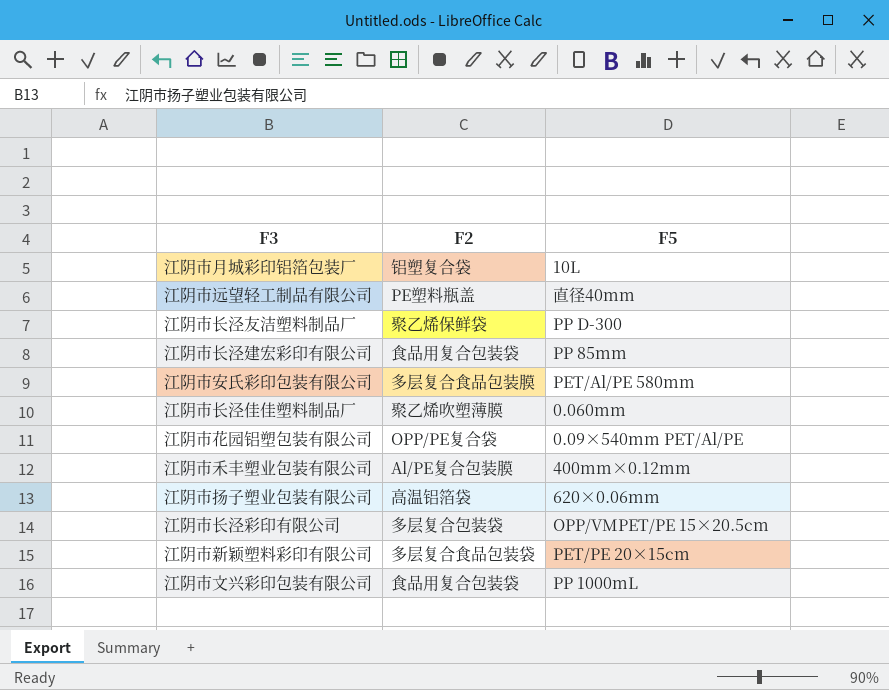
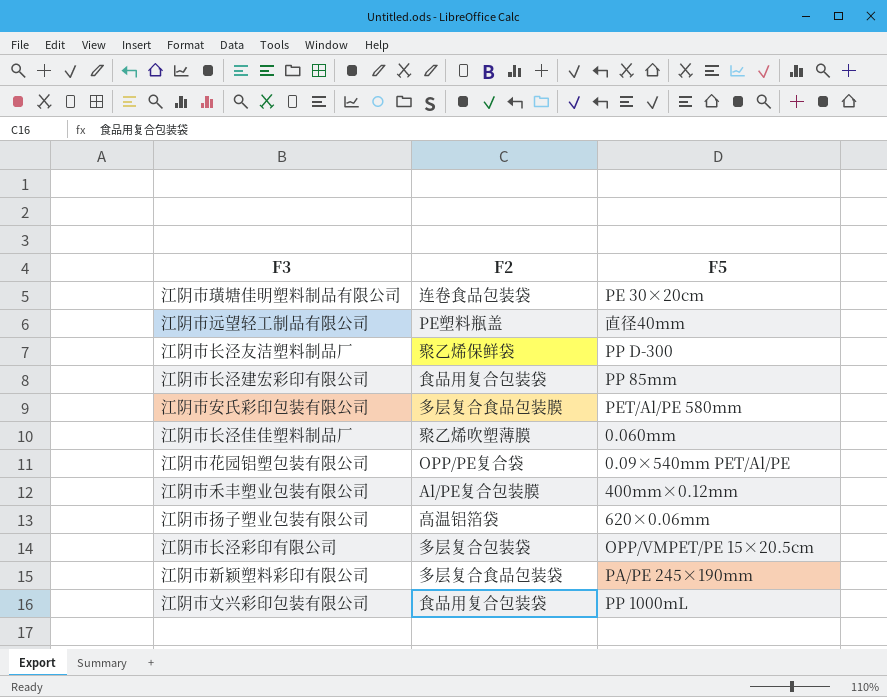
row 江阴市月城彩印铝箔包装厂: 铝塑复合袋 | 10L -> none
row 江阴市璜塘佳明塑料制品有限公司: none -> 连卷食品包装袋 | PE 30×20cm
江阴市新颖塑料彩印有限公司 | F5: PET/PE 20×15cm -> PA/PE 245×190mm

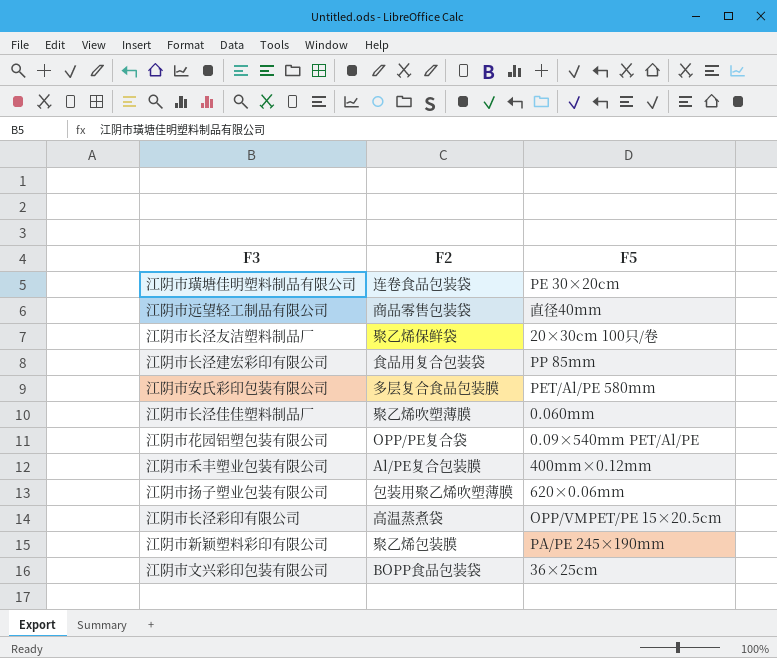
江阴市远望轻工制品有限公司 | F2: PE塑料瓶盖 -> 商品零售包装袋
江阴市长泾友洁塑料制品厂 | F5: PP D-300 -> 20×30cm 100只/卷
江阴市扬子塑业包装有限公司 | F2: 高温铝箔袋 -> 包装用聚乙烯吹塑薄膜
江阴市长泾彩印有限公司 | F2: 多层复合包装袋 -> 高温蒸煮袋
江阴市新颖塑料彩印有限公司 | F2: 多层复合食品包装袋 -> 聚乙烯包装膜
江阴市文兴彩印包装有限公司 | F2: 食品用复合包装袋 -> BOPP食品包装袋
江阴市文兴彩印包装有限公司 | F5: PP 1000mL -> 36×25cm

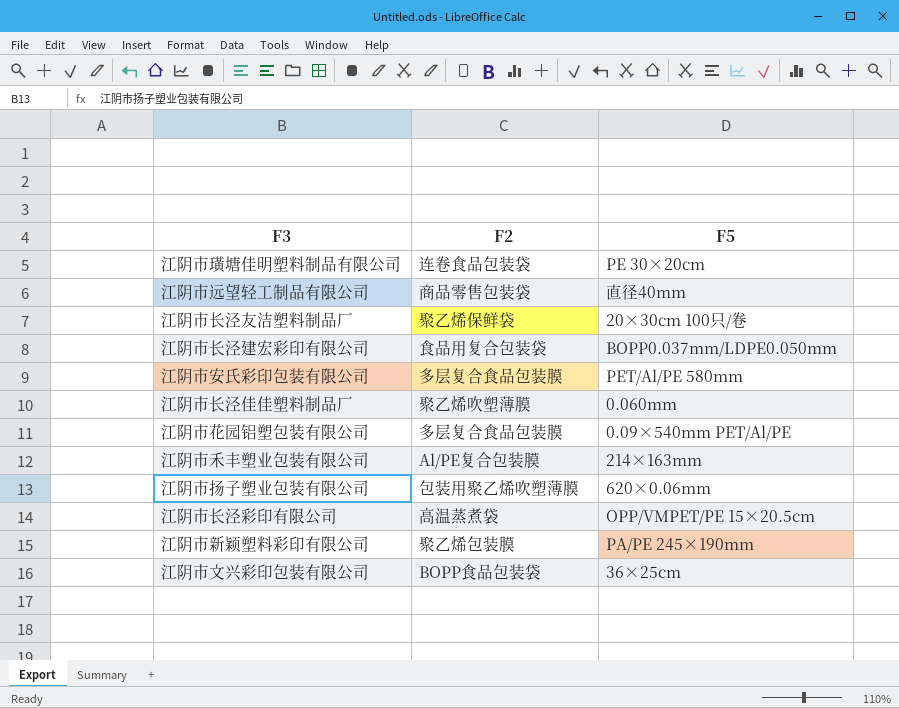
江阴市长泾建宏彩印有限公司 | F5: PP 85mm -> BOPP0.037mm/LDPE0.050mm
江阴市花园铝塑包装有限公司 | F2: OPP/PE复合袋 -> 多层复合食品包装膜
江阴市禾丰塑业包装有限公司 | F5: 400mm×0.12mm -> 214×163mm

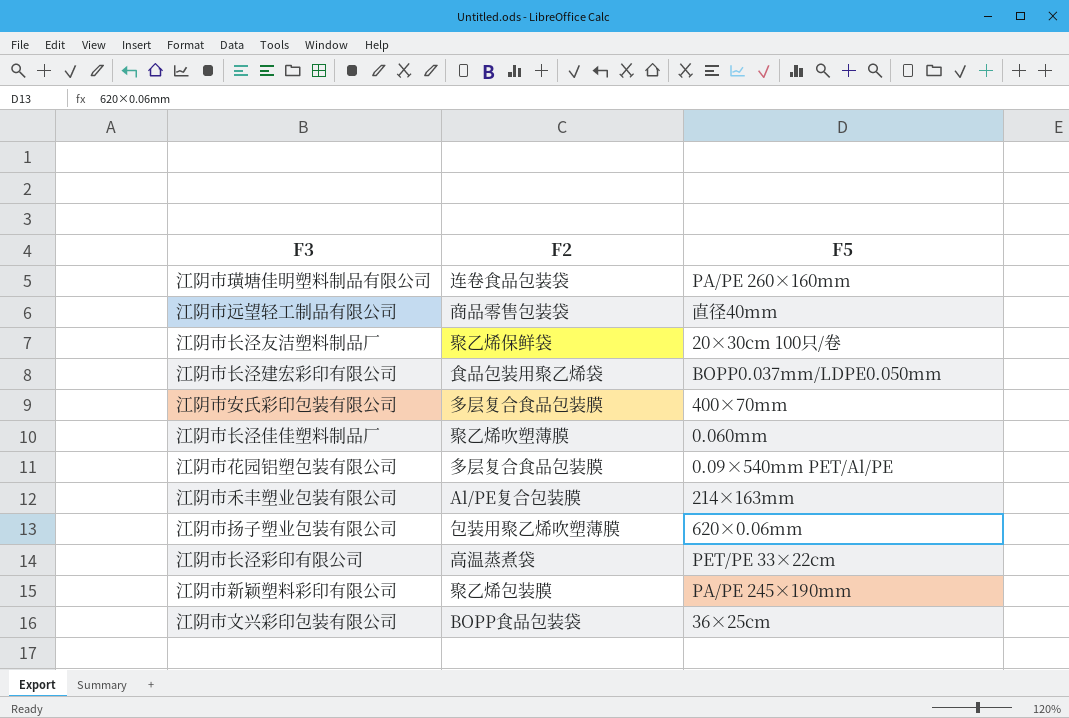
江阴市璜塘佳明塑料制品有限公司 | F5: PE 30×20cm -> PA/PE 260×160mm
江阴市长泾建宏彩印有限公司 | F2: 食品用复合包装袋 -> 食品包装用聚乙烯袋
江阴市安氏彩印包装有限公司 | F5: PET/Al/PE 580mm -> 400×70mm
江阴市长泾彩印有限公司 | F5: OPP/VMPET/PE 15×20.5cm -> PET/PE 33×22cm

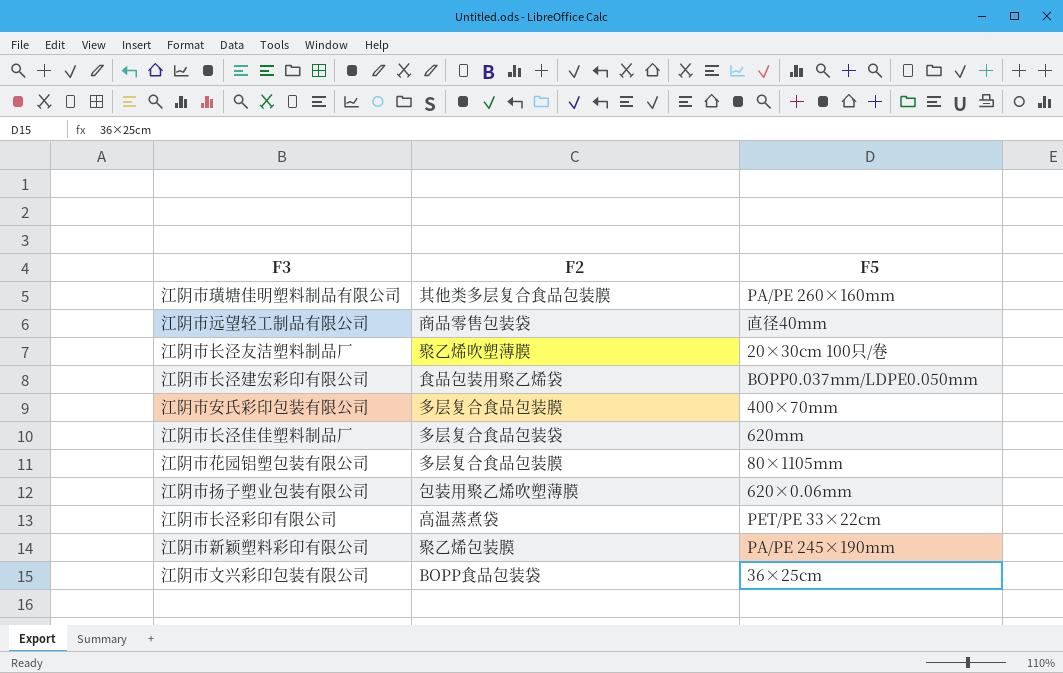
row 江阴市禾丰塑业包装有限公司: Al/PE复合包装膜 | 214×163mm -> none
江阴市璜塘佳明塑料制品有限公司 | F2: 连卷食品包装袋 -> 其他类多层复合食品包装膜
江阴市长泾友洁塑料制品厂 | F2: 聚乙烯保鲜袋 -> 聚乙烯吹塑薄膜
江阴市长泾佳佳塑料制品厂 | F2: 聚乙烯吹塑薄膜 -> 多层复合食品包装袋
江阴市长泾佳佳塑料制品厂 | F5: 0.060mm -> 620mm
江阴市花园铝塑包装有限公司 | F5: 0.09×540mm PET/Al/PE -> 80×1105mm

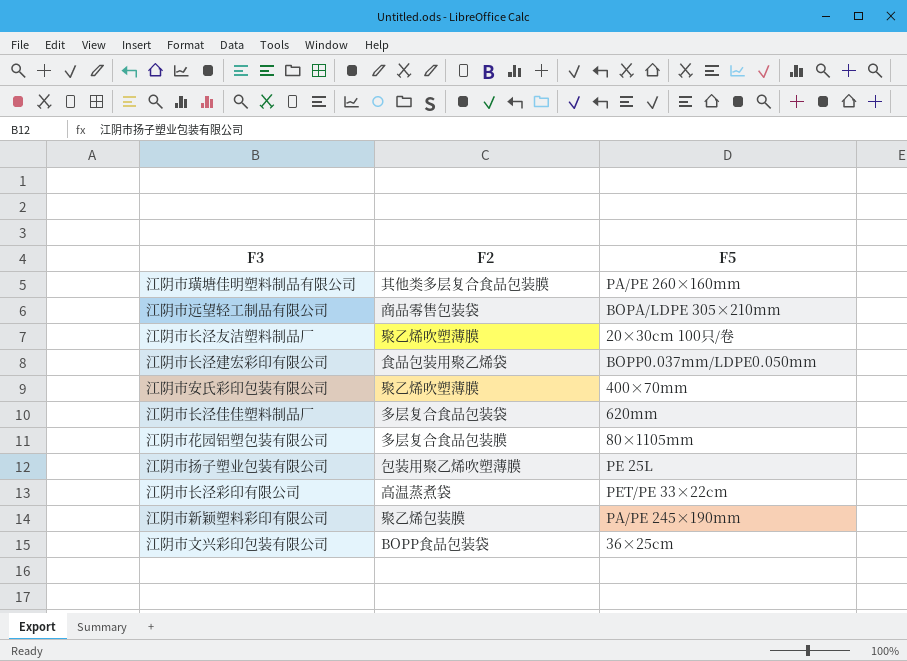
江阴市远望轻工制品有限公司 | F5: 直径40mm -> BOPA/LDPE 305×210mm
江阴市安氏彩印包装有限公司 | F2: 多层复合食品包装膜 -> 聚乙烯吹塑薄膜
江阴市扬子塑业包装有限公司 | F5: 620×0.06mm -> PE 25L

